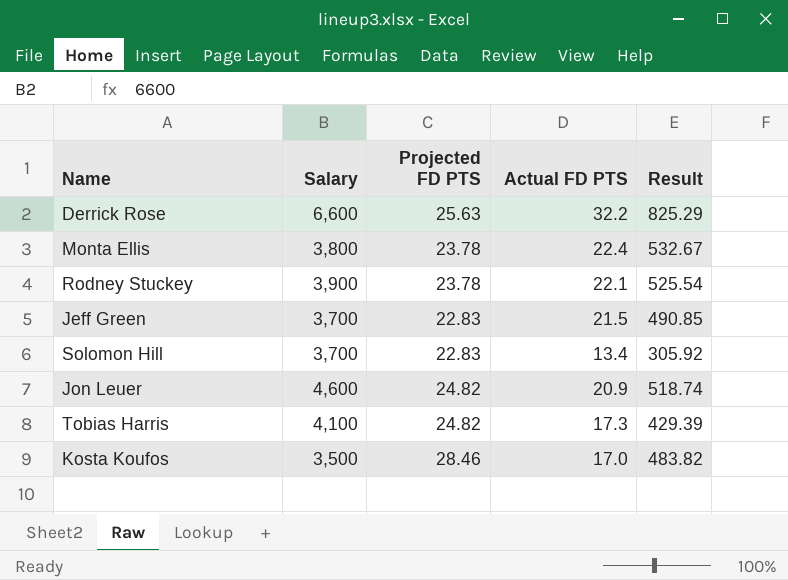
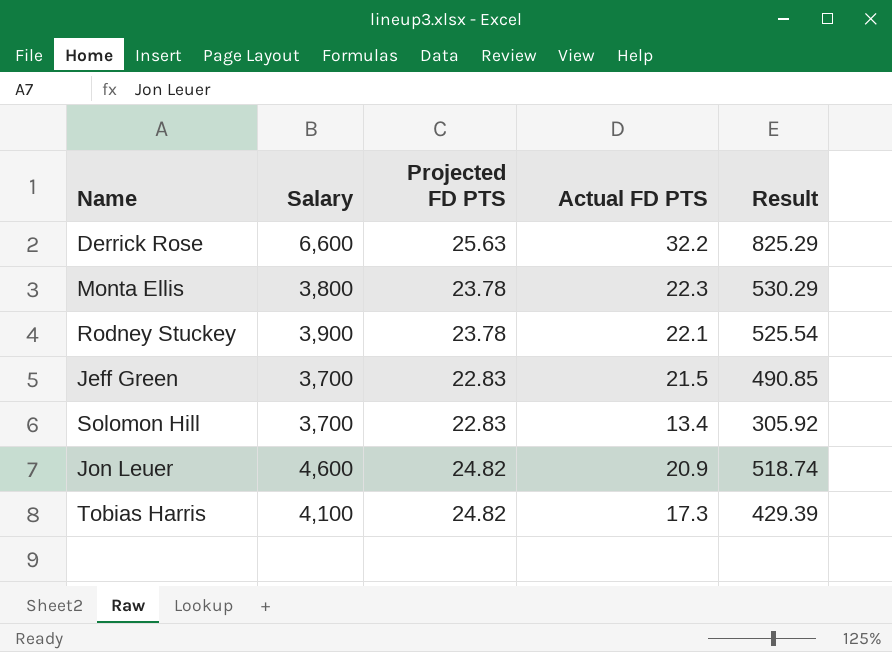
row Kosta Koufos: 3,500 | 28.46 | 17.0 | 483.82 -> none
Monta Ellis | Actual FD PTS: 22.4 -> 22.3
Monta Ellis | Result: 532.67 -> 530.29

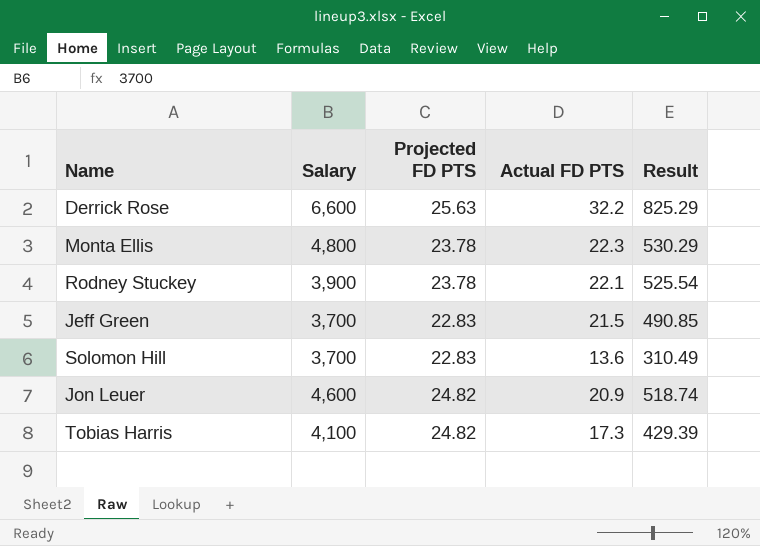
Monta Ellis | Salary: 3,800 -> 4,800
Solomon Hill | Actual FD PTS: 13.4 -> 13.6
Solomon Hill | Result: 305.92 -> 310.49

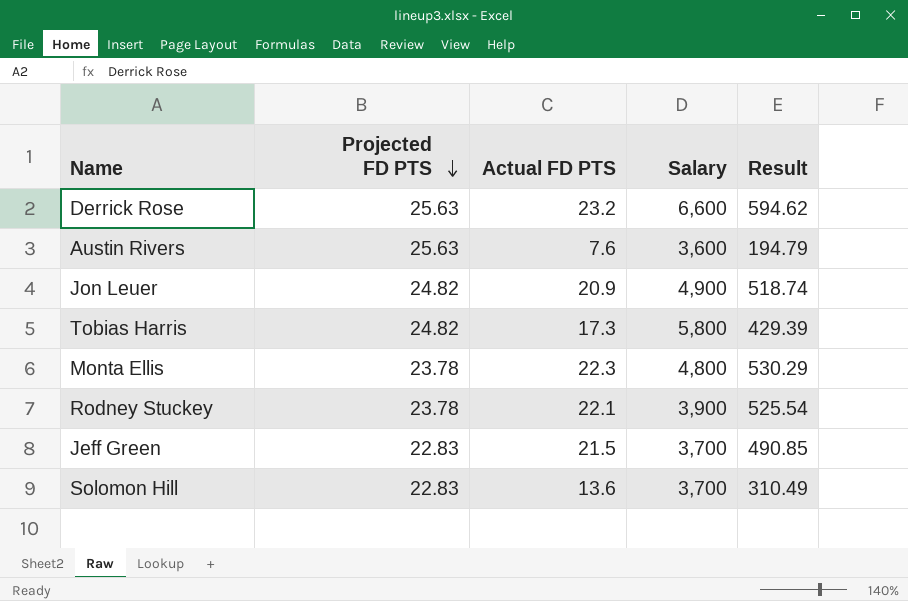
row order: none -> Projected FD PTS descending
column Salary | position: 2 -> 4
Derrick Rose | Actual FD PTS: 32.2 -> 23.2
Derrick Rose | Result: 825.29 -> 594.62
row Austin Rivers: none -> 25.63 | 7.6 | 3,600 | 194.79
Jon Leuer | Salary: 4,600 -> 4,900
Tobias Harris | Salary: 4,100 -> 5,800

